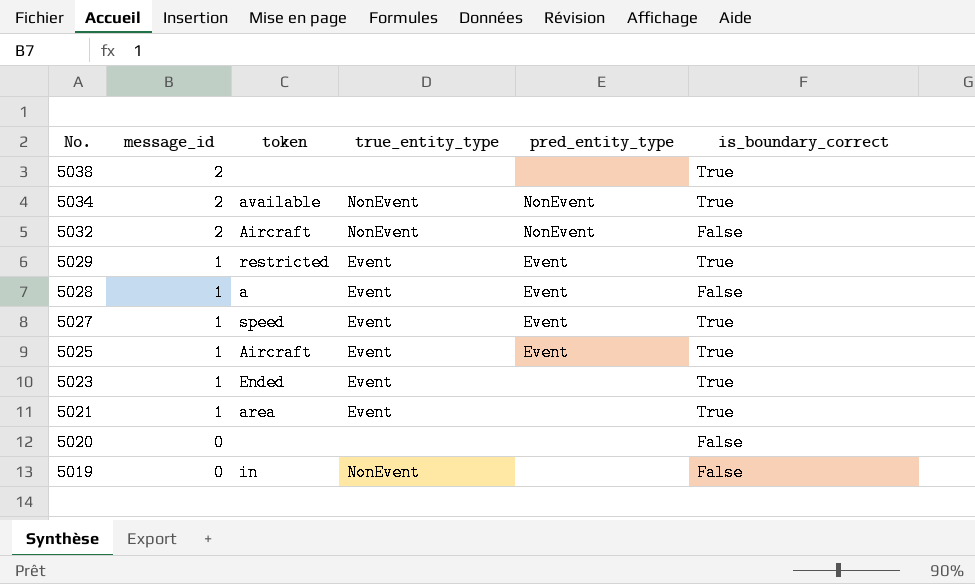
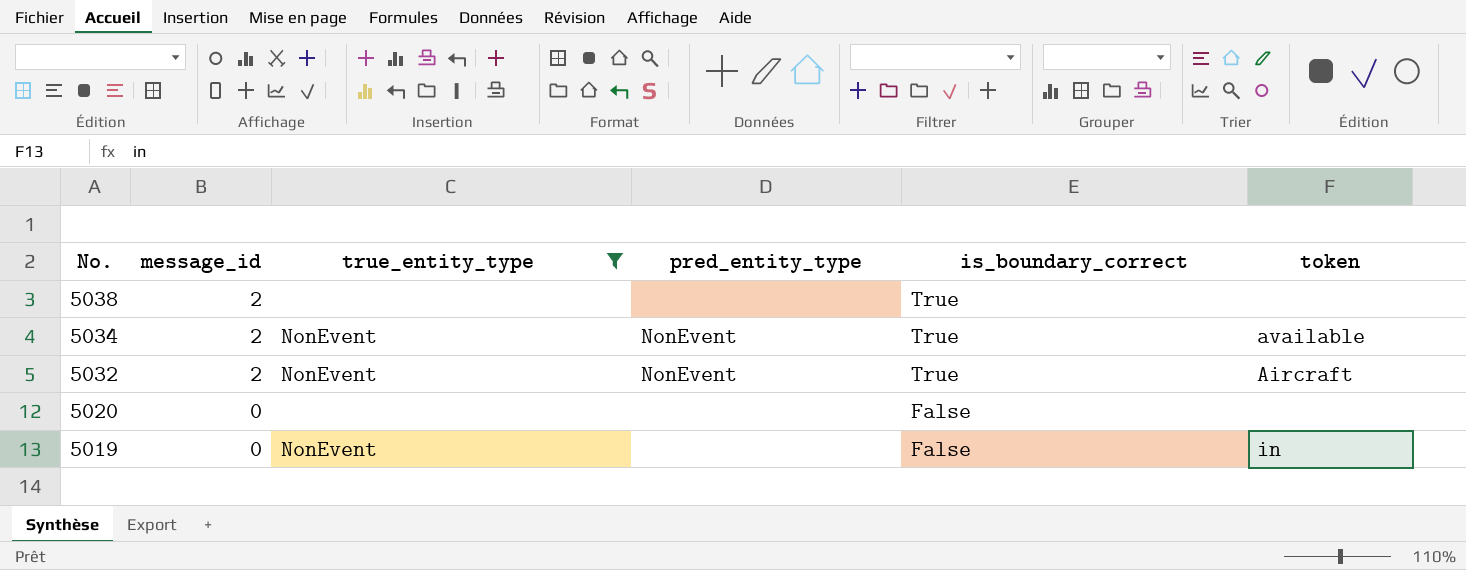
filter: none -> true_entity_type != Event
column token | position: 3 -> 6
5032 | is_boundary_correct: False -> True

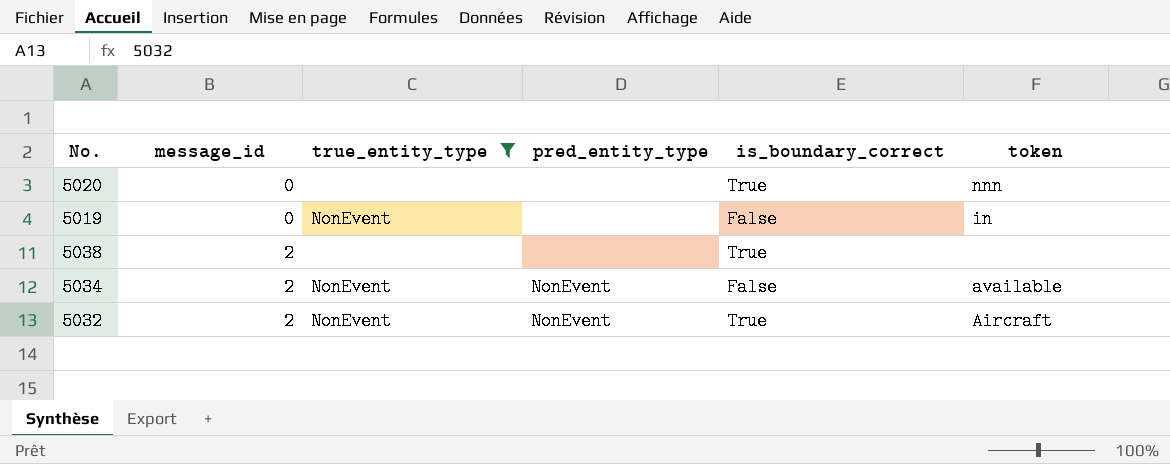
row order: No. descending -> message_id ascending
5020 | is_boundary_correct: False -> True
5020 | token: none -> nnn
5034 | is_boundary_correct: True -> False

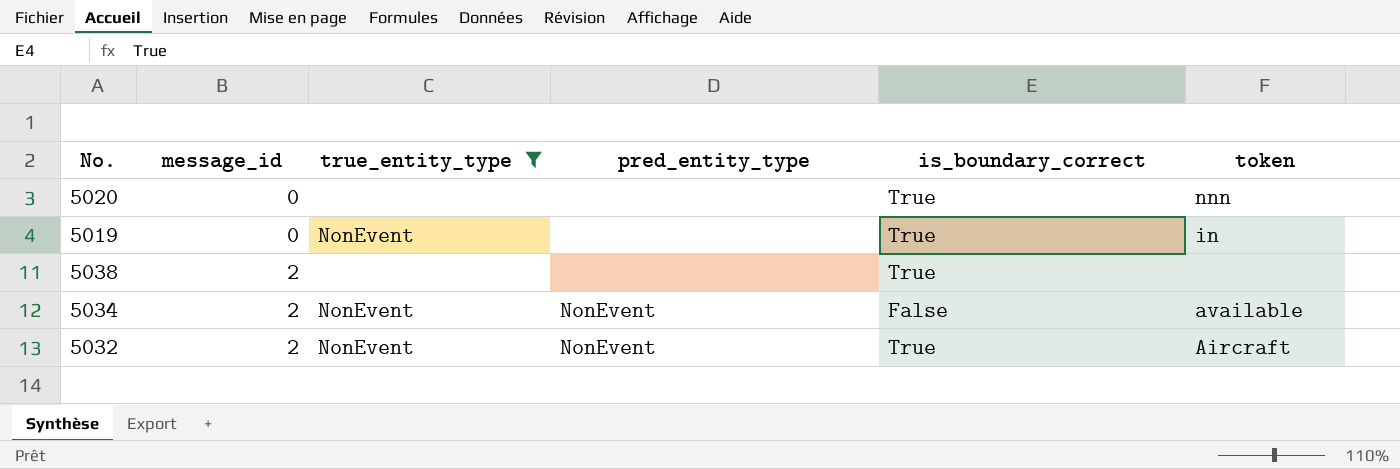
5019 | is_boundary_correct: False -> True

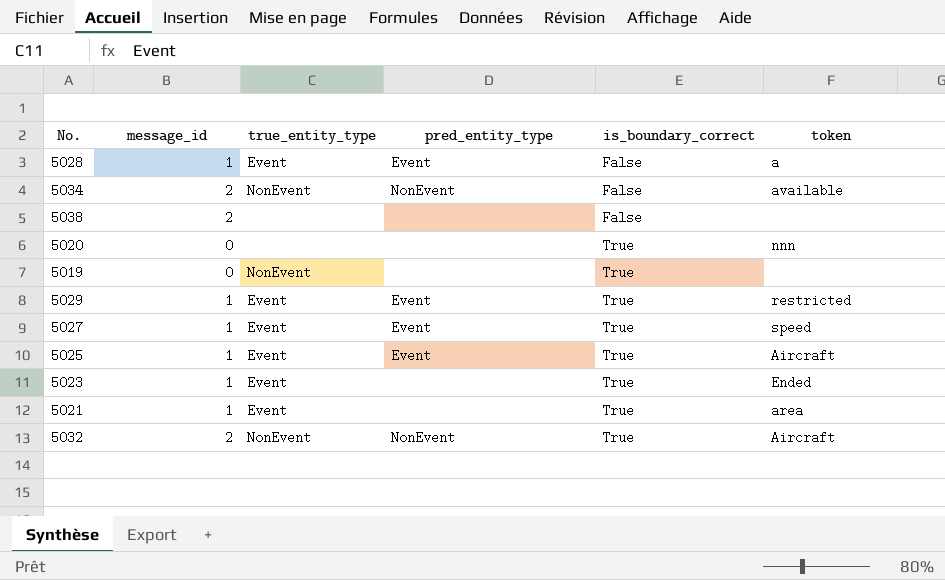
filter: true_entity_type != Event -> none
row order: message_id ascending -> is_boundary_correct ascending
5038 | is_boundary_correct: True -> False
5019 | token: in -> none

